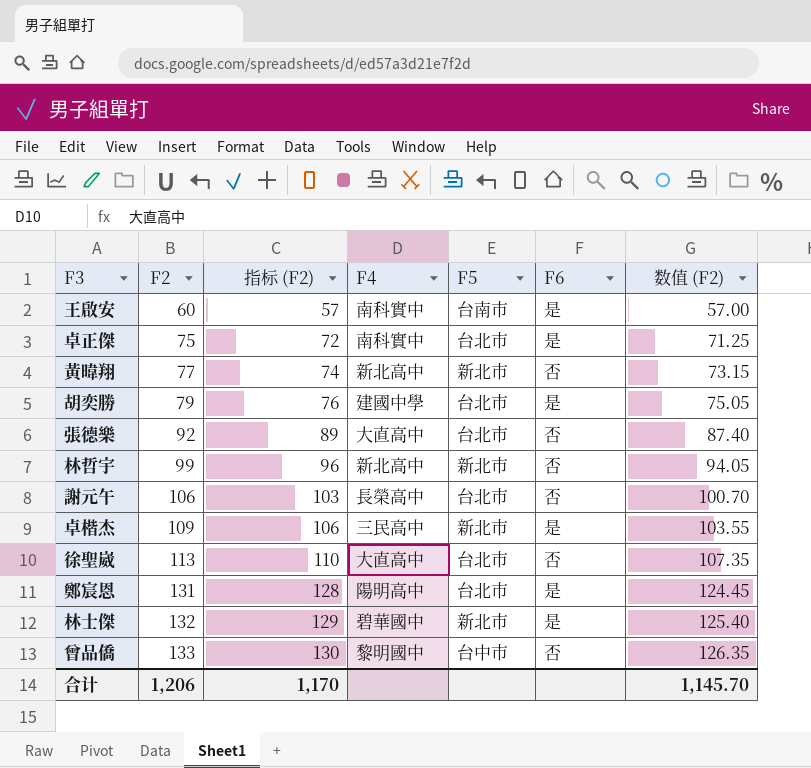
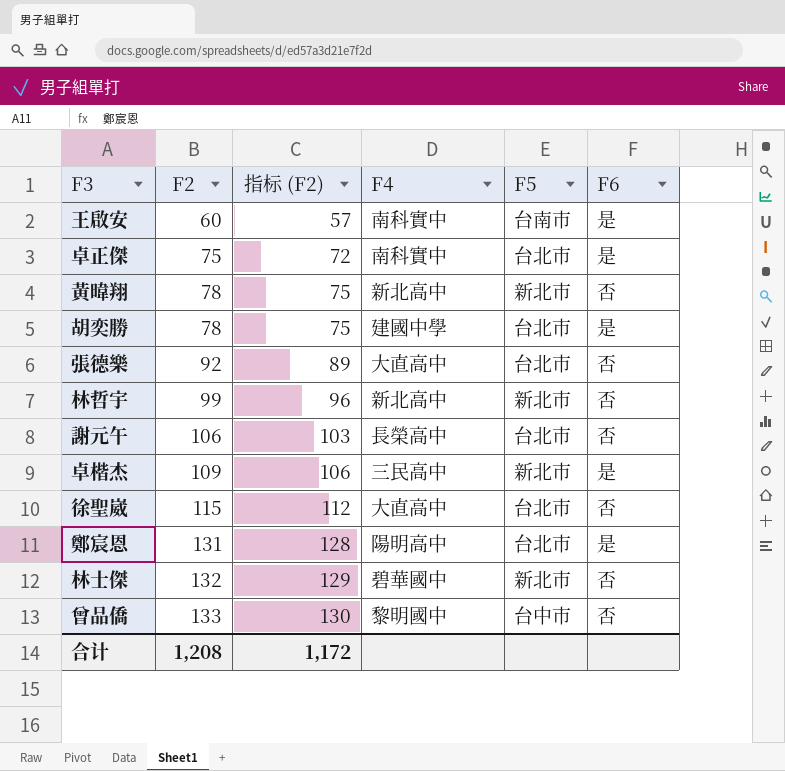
column 数值 (F2) | formula: [F2] * 0.95 -> none
黃暐翔 | F2: 77 -> 78
黃暐翔 | 指标 (F2): 74 -> 75
胡奕勝 | F2: 79 -> 78
胡奕勝 | 指标 (F2): 76 -> 75
徐聖崴 | F2: 113 -> 115
徐聖崴 | 指标 (F2): 110 -> 112
林士傑 | F6: 是 -> 否
合计 | F2: 1,206 -> 1,208
合计 | 指标 (F2): 1,170 -> 1,172

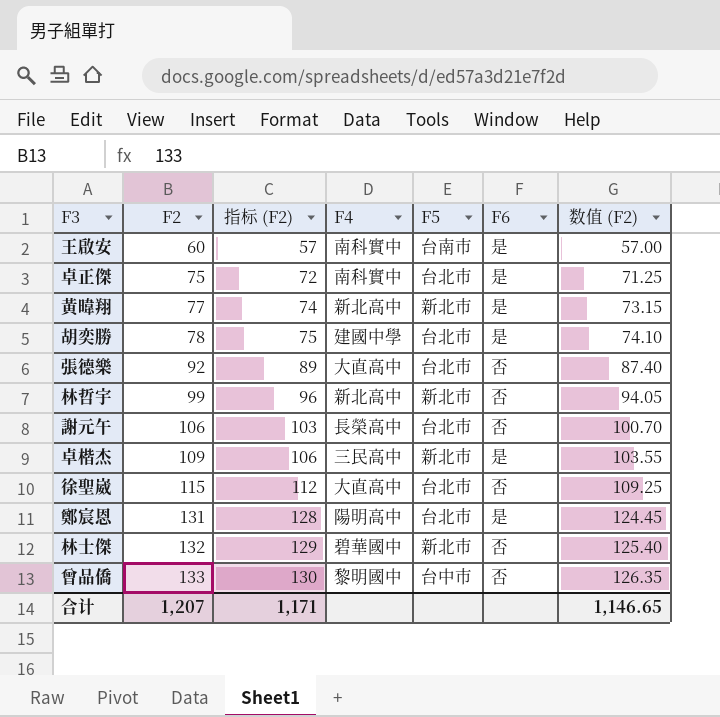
column 数值 (F2) | formula: none -> [F2] * 0.95
黃暐翔 | F2: 78 -> 77
黃暐翔 | 指标 (F2): 75 -> 74
黃暐翔 | F6: 否 -> 是
合计 | F2: 1,208 -> 1,207
合计 | 指标 (F2): 1,172 -> 1,171

